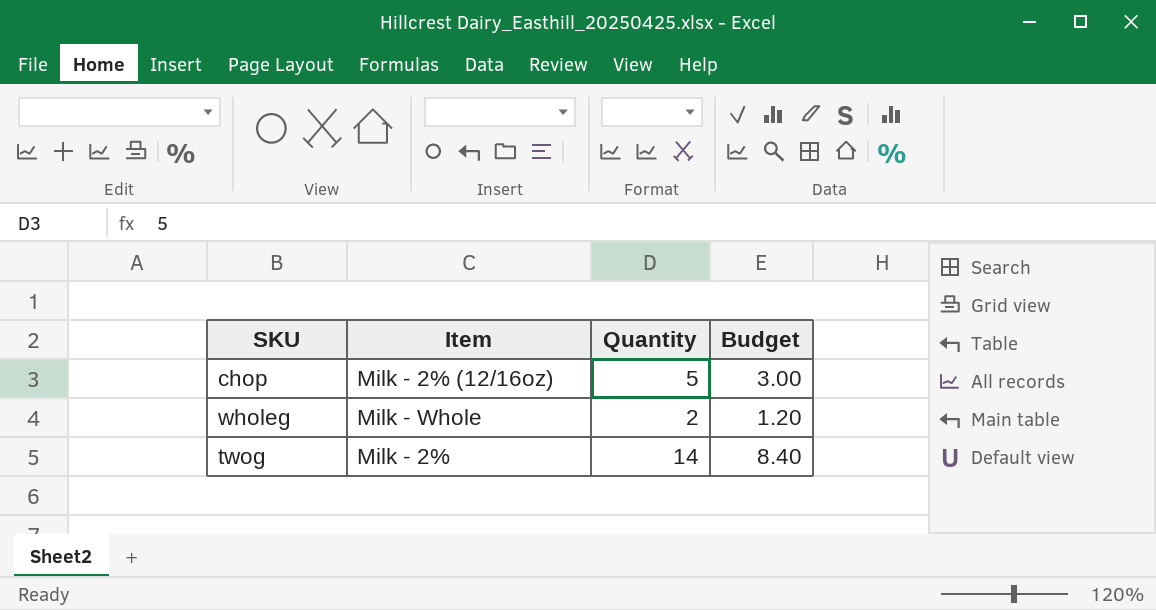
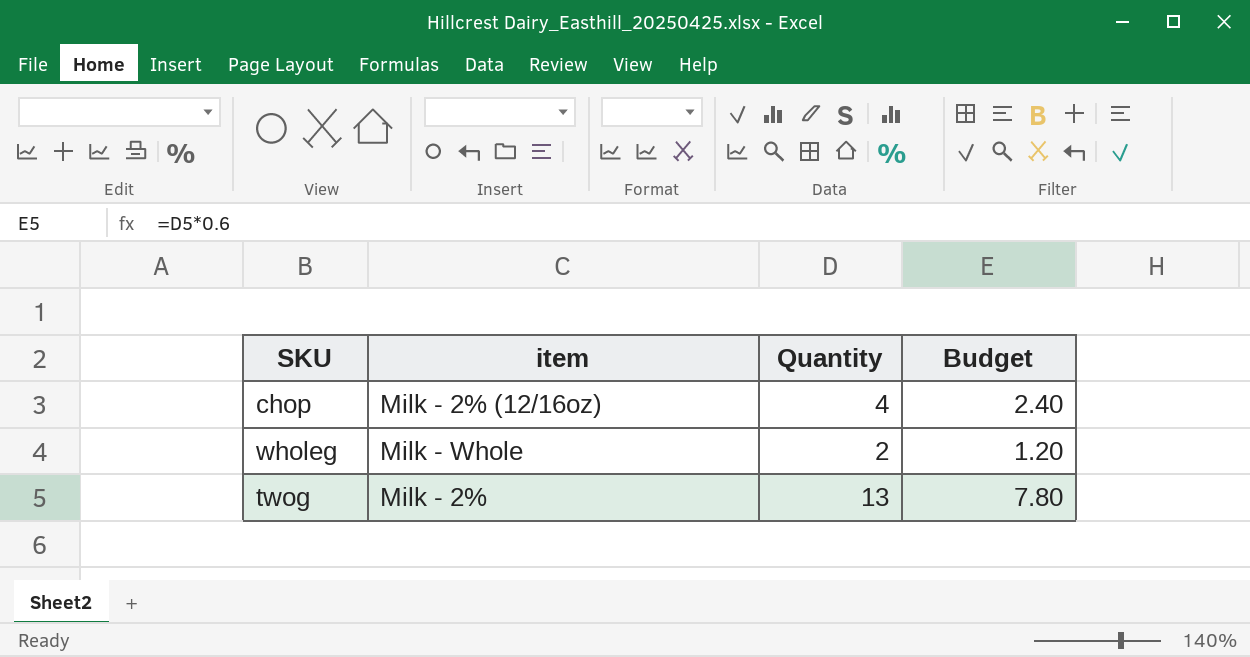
column name: Item -> item
chop | Quantity: 5 -> 4
chop | Budget: 3.00 -> 2.40
twog | Quantity: 14 -> 13
twog | Budget: 8.40 -> 7.80

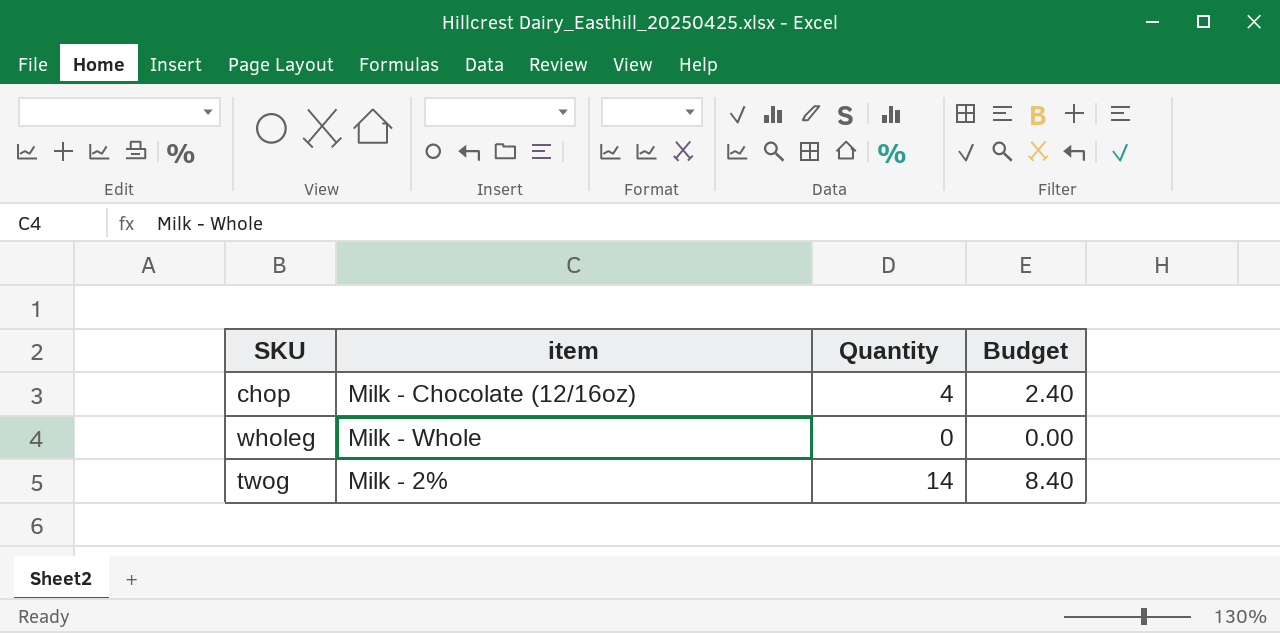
chop | item: Milk - 2% (12/16oz) -> Milk - Chocolate (12/16oz)
wholeg | Quantity: 2 -> 0
wholeg | Budget: 1.20 -> 0.00
twog | Quantity: 13 -> 14
twog | Budget: 7.80 -> 8.40

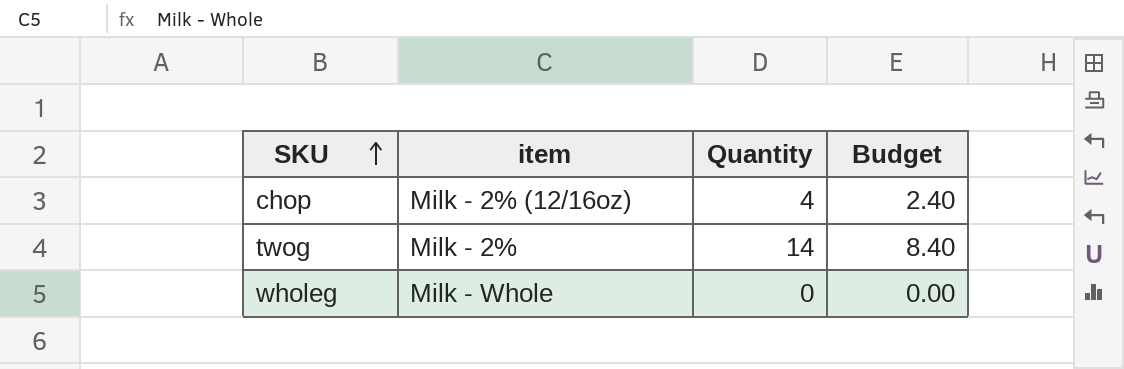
row order: none -> SKU ascending
chop | item: Milk - Chocolate (12/16oz) -> Milk - 2% (12/16oz)

